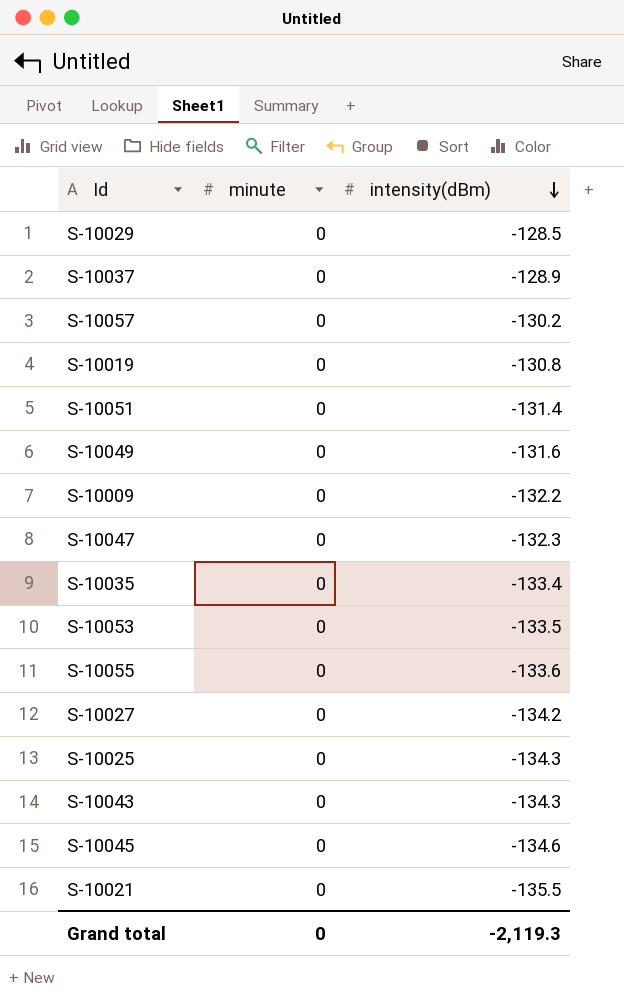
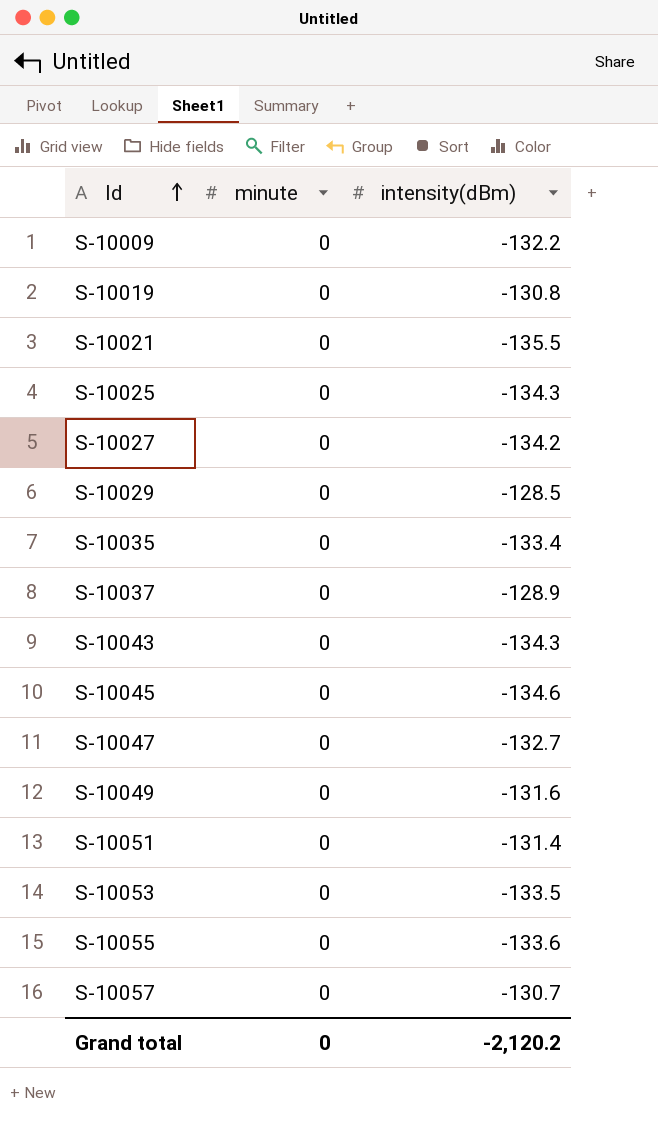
row order: intensity(dBm) descending -> Id ascending
S-10047 | intensity(dBm): -132.3 -> -132.7
S-10057 | intensity(dBm): -130.2 -> -130.7
Grand total | intensity(dBm): -2,119.3 -> -2,120.2

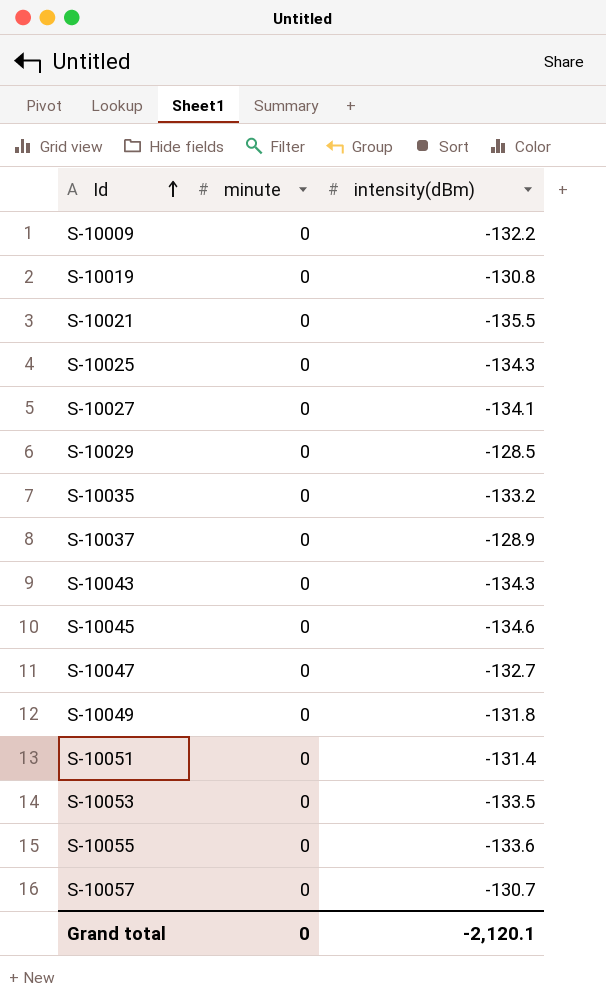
S-10027 | intensity(dBm): -134.2 -> -134.1
S-10035 | intensity(dBm): -133.4 -> -133.2
S-10049 | intensity(dBm): -131.6 -> -131.8
Grand total | intensity(dBm): -2,120.2 -> -2,120.1

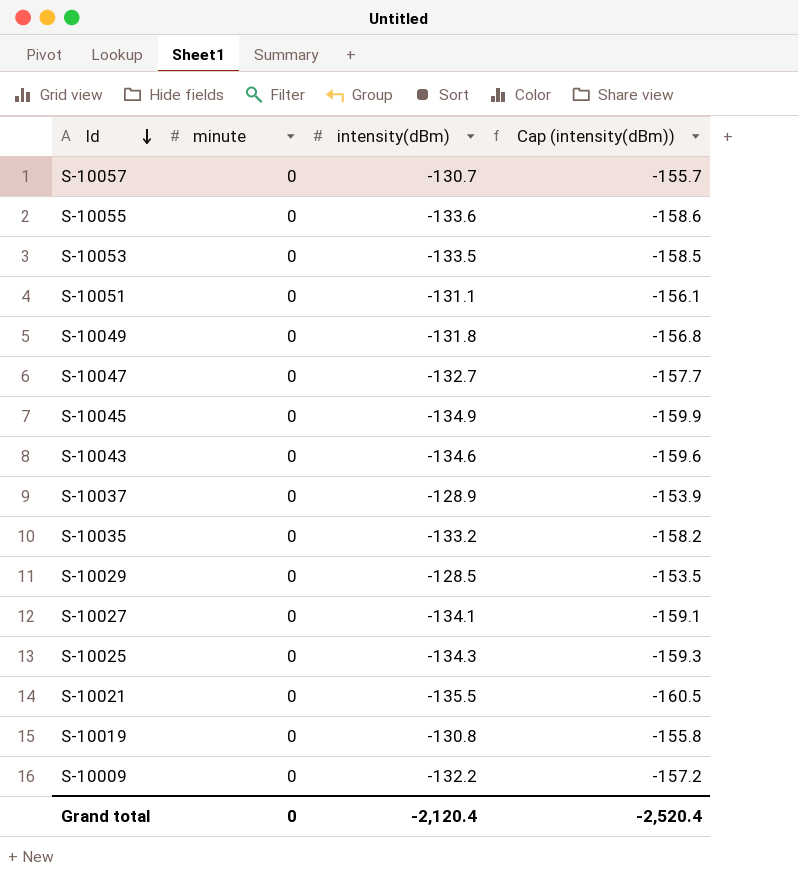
row order: Id ascending -> Id descending
column Cap (intensity(dBm)) | formula: none -> [intensity(dBm)] - 25
S-10051 | intensity(dBm): -131.4 -> -131.1
S-10045 | intensity(dBm): -134.6 -> -134.9
S-10043 | intensity(dBm): -134.3 -> -134.6
Grand total | intensity(dBm): -2,120.1 -> -2,120.4

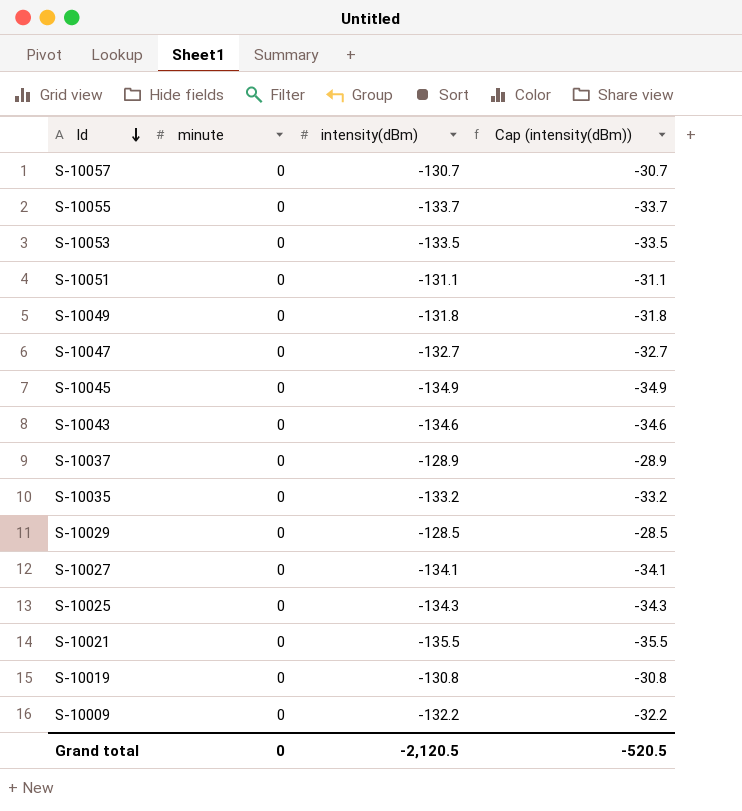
column Cap (intensity(dBm)) | formula: [intensity(dBm)] - 25 -> [intensity(dBm)] + 100
S-10055 | intensity(dBm): -133.6 -> -133.7
Grand total | intensity(dBm): -2,120.4 -> -2,120.5
Grand total | Cap (intensity(dBm)): -2,520.4 -> -520.5

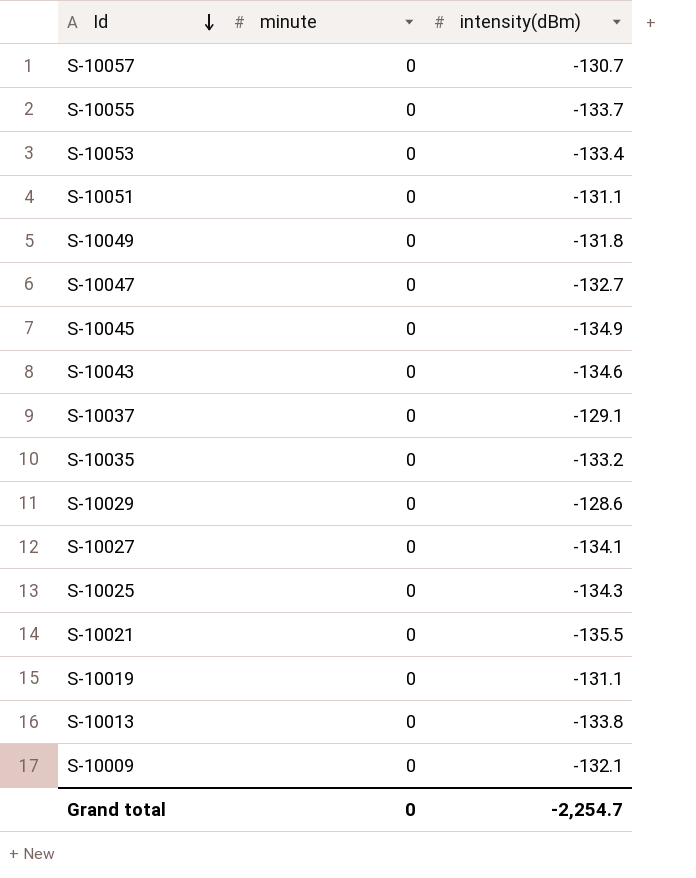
column Cap (intensity(dBm)) | formula: [intensity(dBm)] + 100 -> none
S-10053 | intensity(dBm): -133.5 -> -133.4
S-10037 | intensity(dBm): -128.9 -> -129.1
S-10029 | intensity(dBm): -128.5 -> -128.6
S-10019 | intensity(dBm): -130.8 -> -131.1
row S-10013: none -> 0 | -133.8
S-10009 | intensity(dBm): -132.2 -> -132.1
Grand total | intensity(dBm): -2,120.5 -> -2,254.7

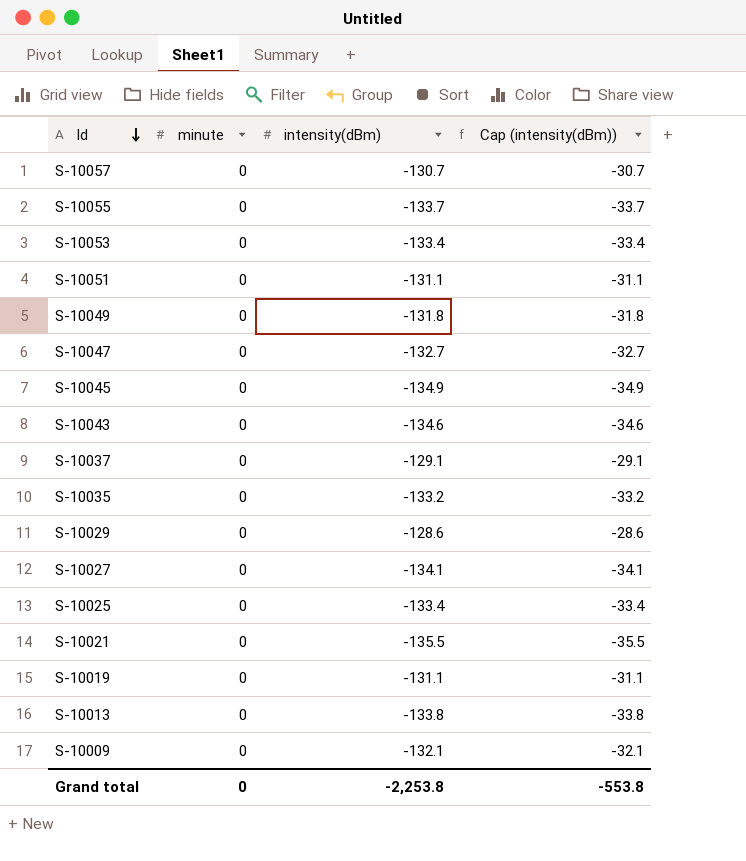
column Cap (intensity(dBm)) | formula: none -> [intensity(dBm)] + 100
S-10025 | intensity(dBm): -134.3 -> -133.4
Grand total | intensity(dBm): -2,254.7 -> -2,253.8

